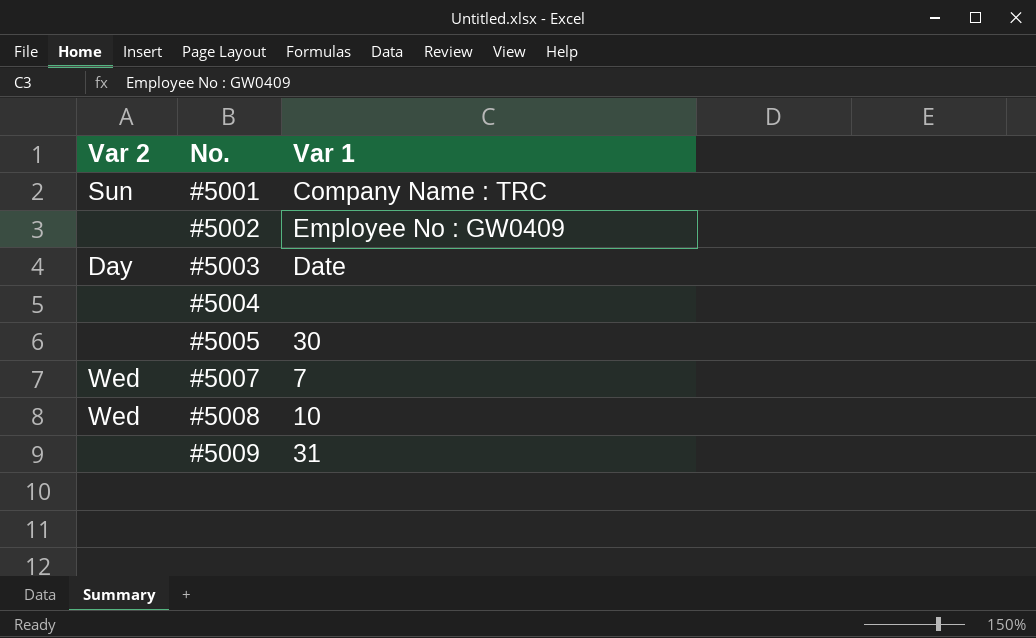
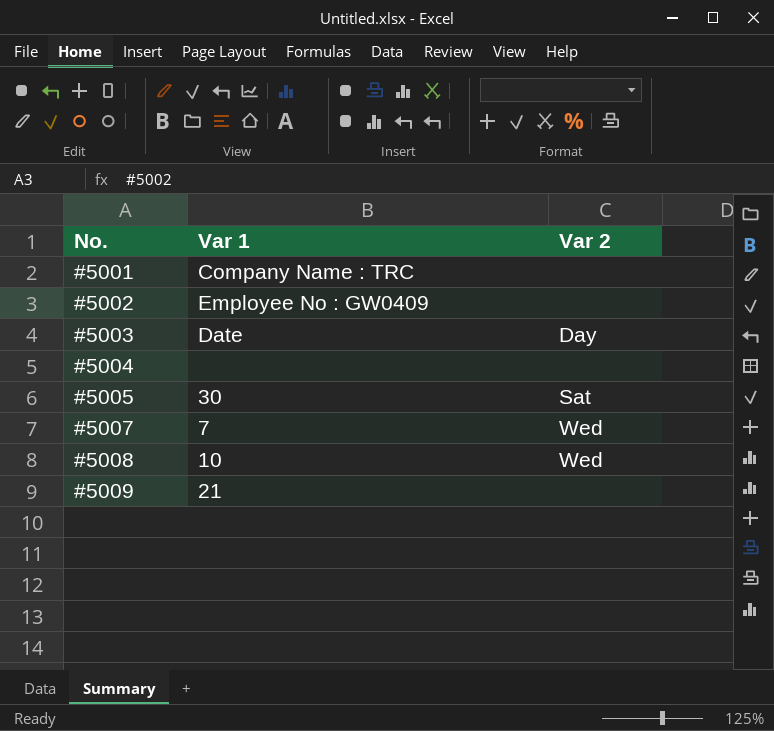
column Var 2 | position: 1 -> 3
#5001 | Var 2: Sun -> none
#5005 | Var 2: none -> Sat
#5009 | Var 1: 31 -> 21

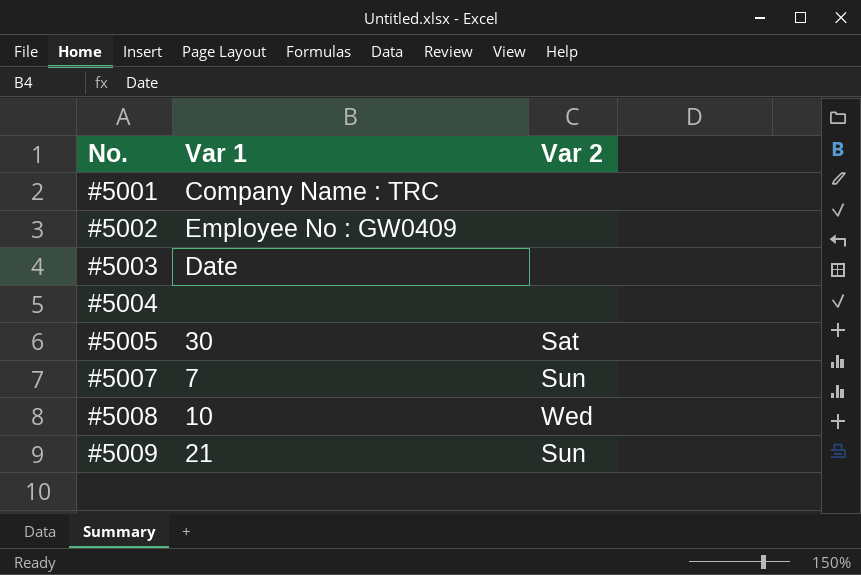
#5003 | Var 2: Day -> none
#5007 | Var 2: Wed -> Sun
#5009 | Var 2: none -> Sun

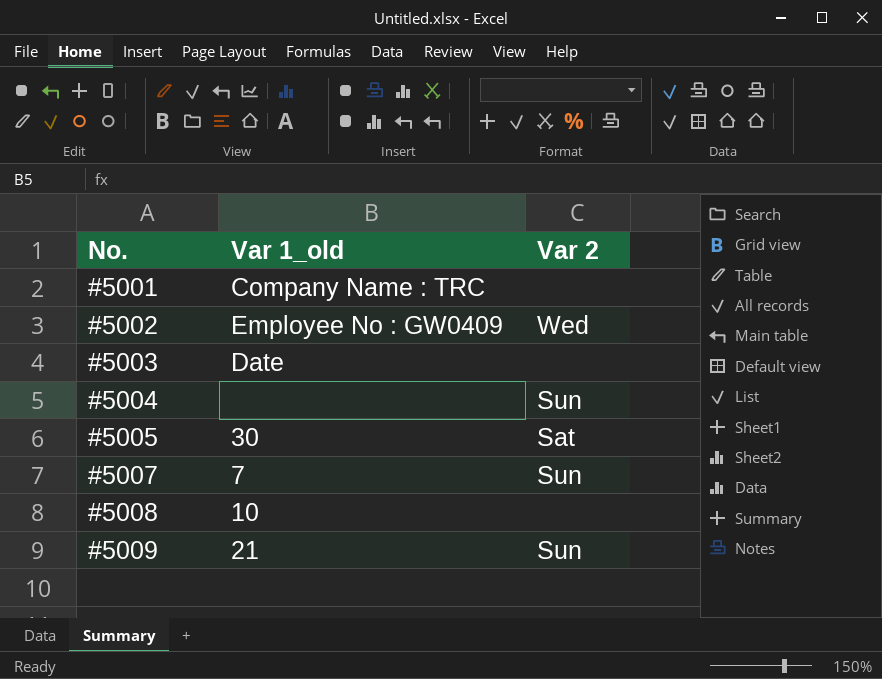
column name: Var 1 -> Var 1_old
#5002 | Var 2: none -> Wed
#5004 | Var 2: none -> Sun
#5008 | Var 2: Wed -> none

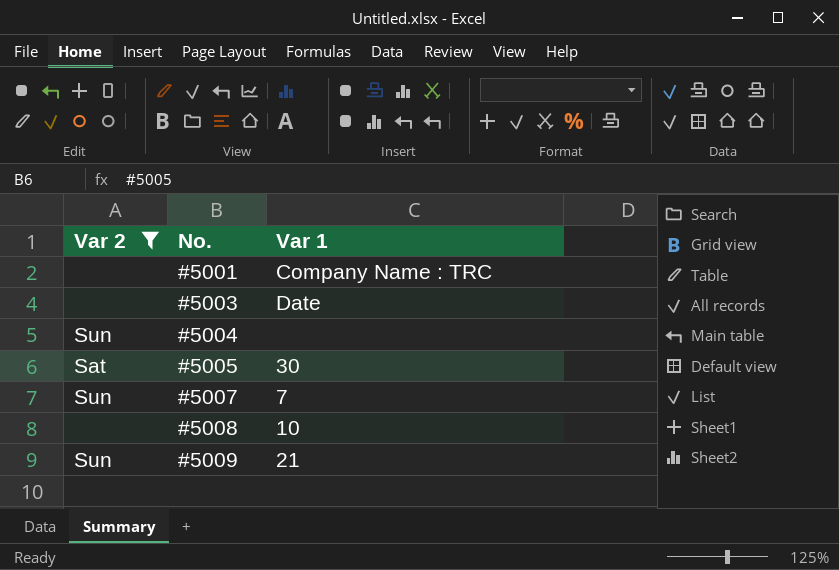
filter: none -> Var 2 != Wed
column Var 2 | position: 3 -> 1
column name: Var 1_old -> Var 1

